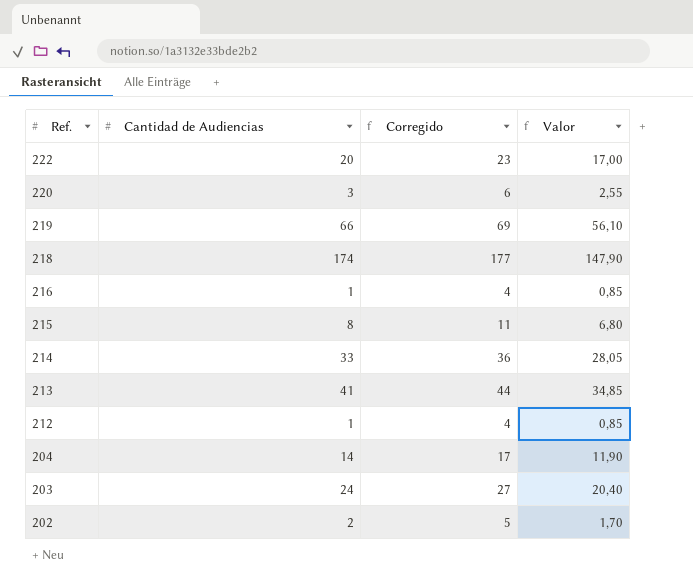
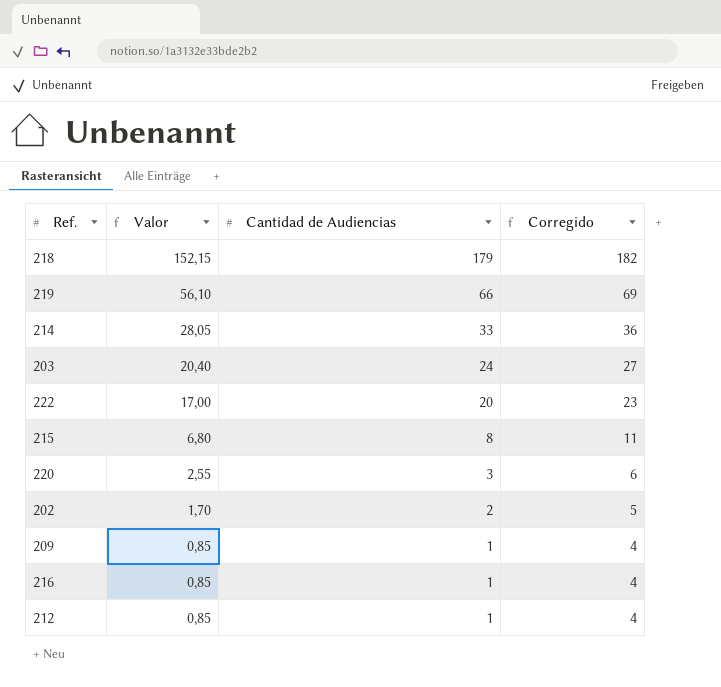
row order: Ref. descending -> Valor descending
column Valor | position: 4 -> 2
row 213: 41 | 44 | 34,85 -> none
row 204: 14 | 17 | 11,90 -> none
218 | Valor: 147,90 -> 152,15
218 | Cantidad de Audiencias: 174 -> 179
218 | Corregido: 177 -> 182
row 209: none -> 0,85 | 1 | 4

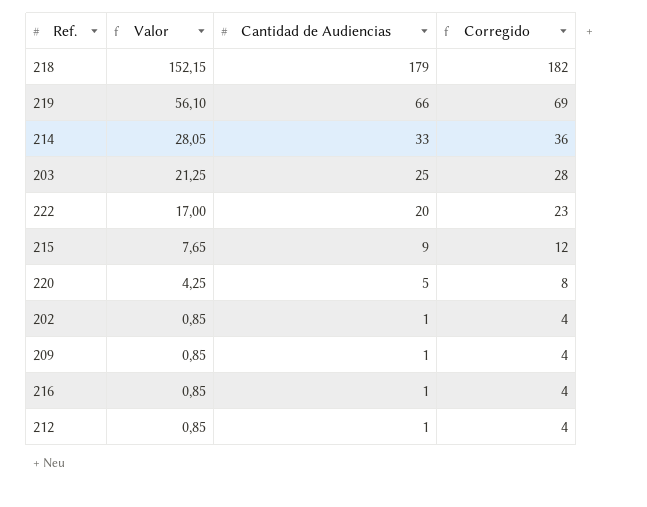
203 | Valor: 20,40 -> 21,25
203 | Cantidad de Audiencias: 24 -> 25
203 | Corregido: 27 -> 28
215 | Valor: 6,80 -> 7,65
215 | Cantidad de Audiencias: 8 -> 9
215 | Corregido: 11 -> 12
220 | Valor: 2,55 -> 4,25
220 | Cantidad de Audiencias: 3 -> 5
220 | Corregido: 6 -> 8
202 | Valor: 1,70 -> 0,85
202 | Cantidad de Audiencias: 2 -> 1
202 | Corregido: 5 -> 4

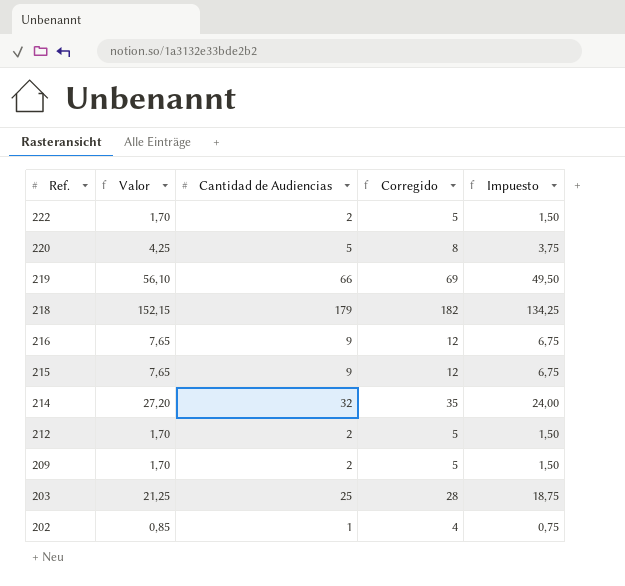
row order: Valor descending -> Ref. descending
column Impuesto | formula: none -> [Cantidad de Audiencias] * 0,75
222 | Valor: 17,00 -> 1,70
222 | Cantidad de Audiencias: 20 -> 2
222 | Corregido: 23 -> 5
216 | Valor: 0,85 -> 7,65
216 | Cantidad de Audiencias: 1 -> 9
216 | Corregido: 4 -> 12
214 | Valor: 28,05 -> 27,20
214 | Cantidad de Audiencias: 33 -> 32
214 | Corregido: 36 -> 35
212 | Valor: 0,85 -> 1,70
212 | Cantidad de Audiencias: 1 -> 2
212 | Corregido: 4 -> 5
209 | Valor: 0,85 -> 1,70
209 | Cantidad de Audiencias: 1 -> 2
209 | Corregido: 4 -> 5

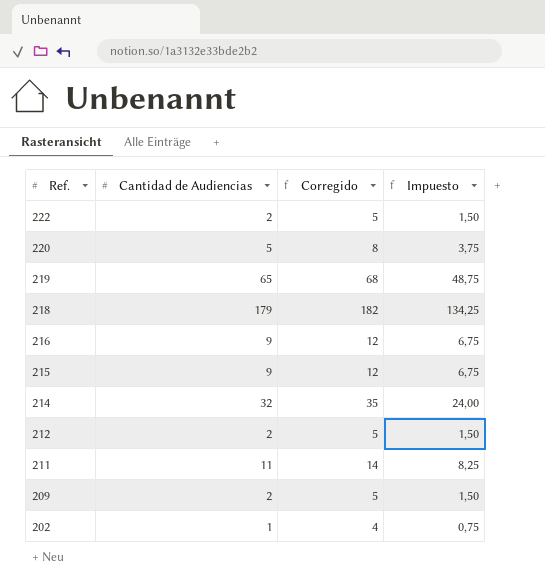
column Valor | formula: [Cantidad de Audiencias] * 0,85 -> none
row 203: 21,25 | 25 | 28 | 18,75 -> none
219 | Cantidad de Audiencias: 66 -> 65
219 | Corregido: 69 -> 68
219 | Impuesto: 49,50 -> 48,75
row 211: none -> 11 | 14 | 8,25

